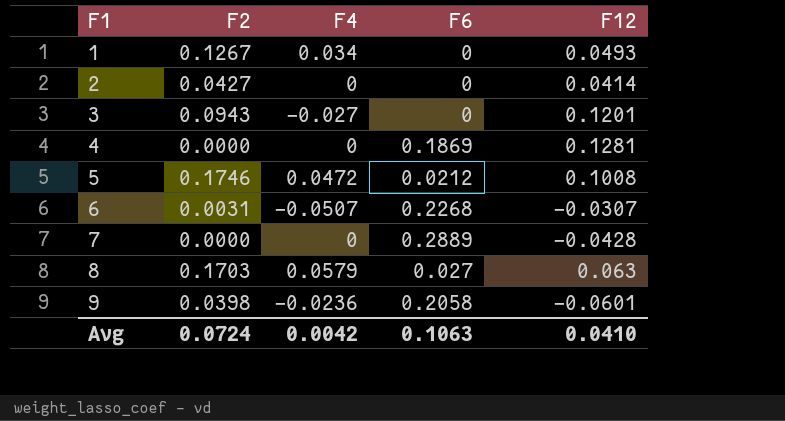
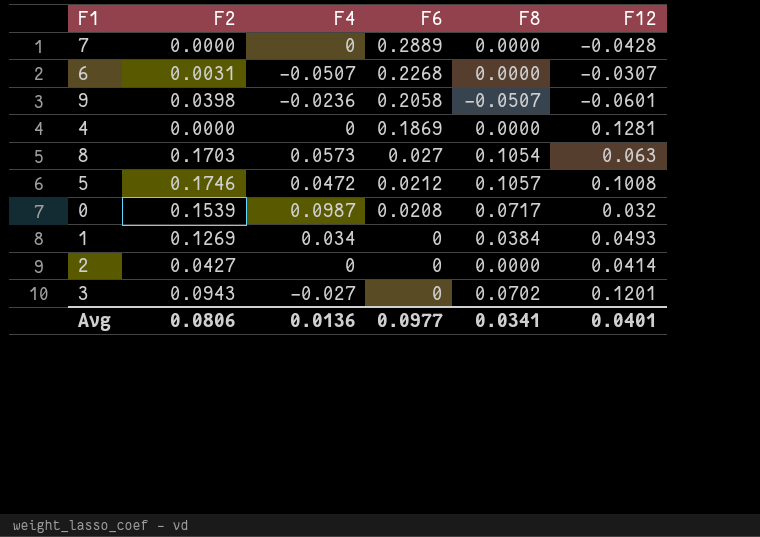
row order: F1 ascending -> F6 descending
column F8 | position: none -> 5
8 | F4: 0.0579 -> 0.0573
row 0: none -> 0.1539 | 0.0987 | 0.0208 | 0.0717 | 0.032
1 | F2: 0.1267 -> 0.1269
Avg | F2: 0.0724 -> 0.0806
Avg | F4: 0.0042 -> 0.0136
Avg | F6: 0.1063 -> 0.0977
Avg | F12: 0.0410 -> 0.0401

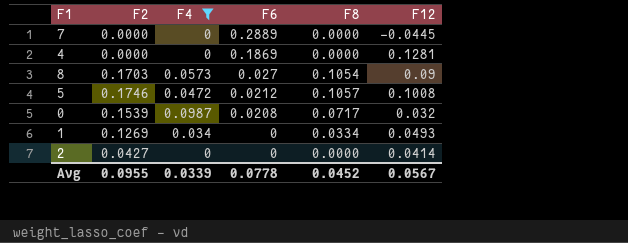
filter: none -> F4 >= 0
7 | F12: -0.0428 -> -0.0445
8 | F12: 0.063 -> 0.09
1 | F8: 0.0384 -> 0.0334
Avg | F2: 0.0806 -> 0.0955
Avg | F4: 0.0136 -> 0.0339
Avg | F6: 0.0977 -> 0.0778
Avg | F8: 0.0341 -> 0.0452
Avg | F12: 0.0401 -> 0.0567

